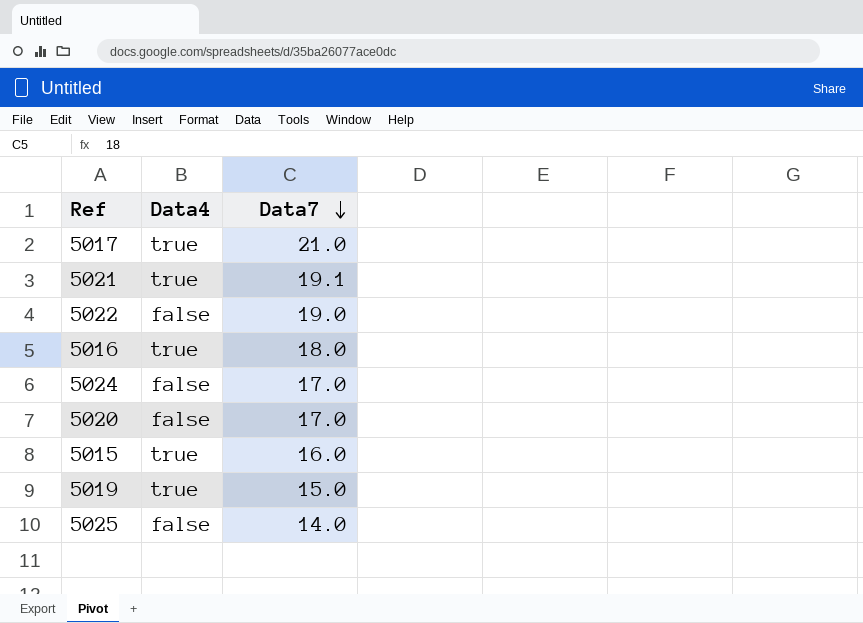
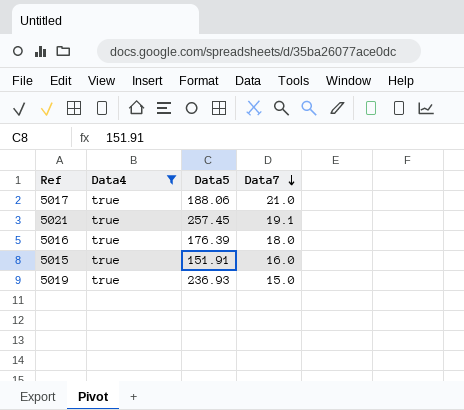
filter: none -> Data4 = true
column Data5 | position: none -> 3

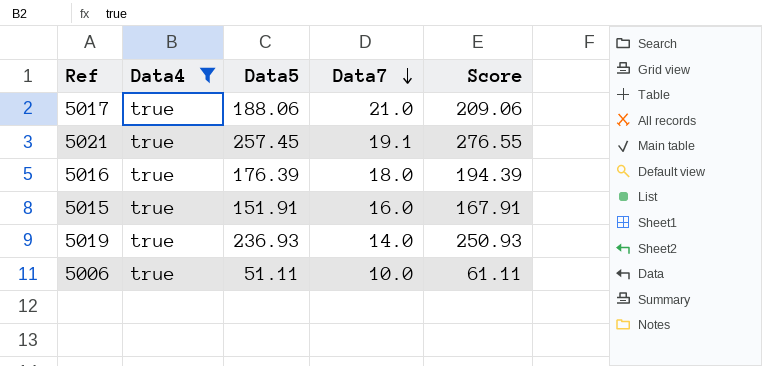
column Score | formula: none -> [Data5] + [Data7]
5019 | Data7: 15.0 -> 14.0
row 5006: none -> true | 51.11 | 10.0 | 61.11

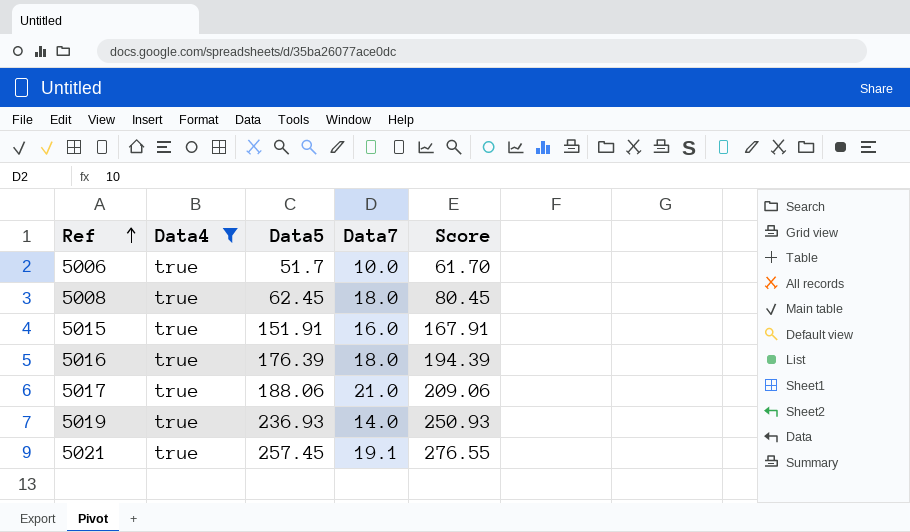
row order: Data7 descending -> Ref ascending
5006 | Data5: 51.11 -> 51.7
5006 | Score: 61.11 -> 61.70
row 5008: none -> true | 62.45 | 18.0 | 80.45

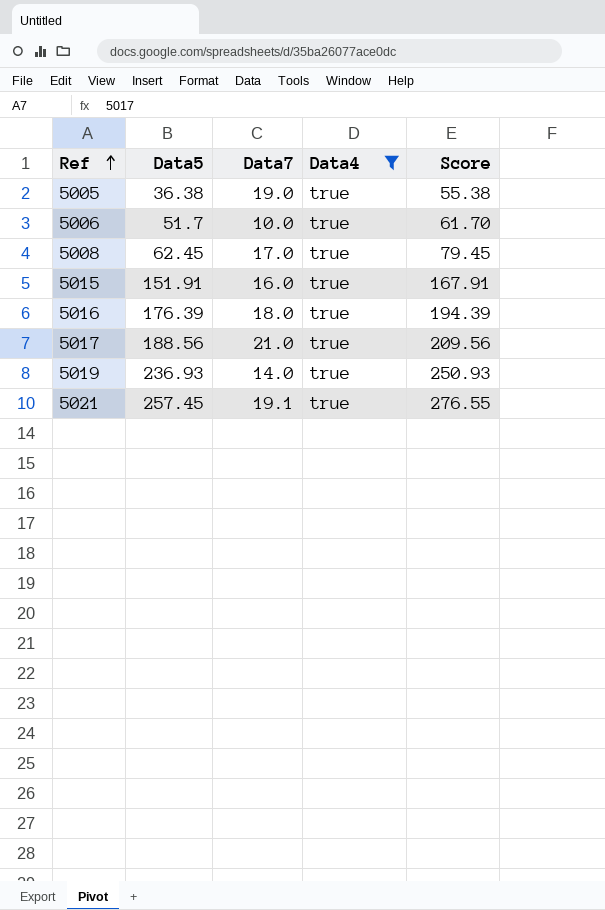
column Data4 | position: 2 -> 4
row 5005: none -> 36.38 | 19.0 | true | 55.38
5008 | Data7: 18.0 -> 17.0
5008 | Score: 80.45 -> 79.45
5017 | Data5: 188.06 -> 188.56
5017 | Score: 209.06 -> 209.56

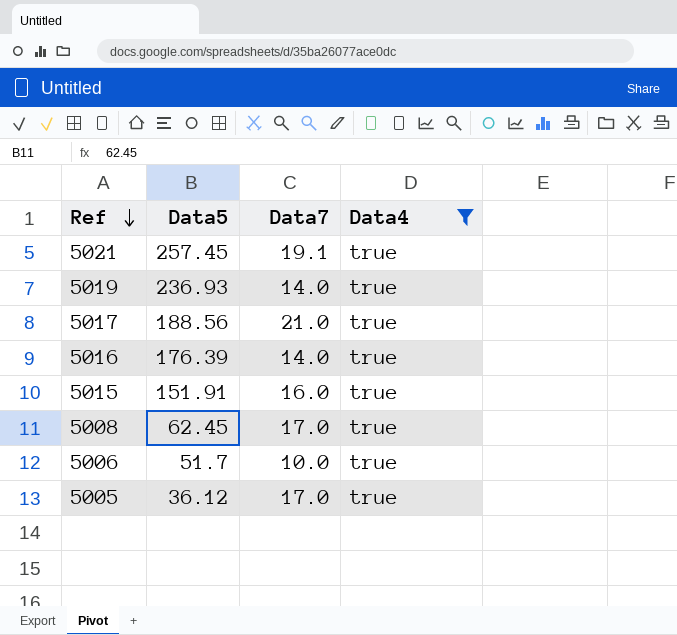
row order: Ref ascending -> Ref descending
column Score | formula: [Data5] + [Data7] -> none
5016 | Data7: 18.0 -> 14.0
5005 | Data5: 36.38 -> 36.12
5005 | Data7: 19.0 -> 17.0

